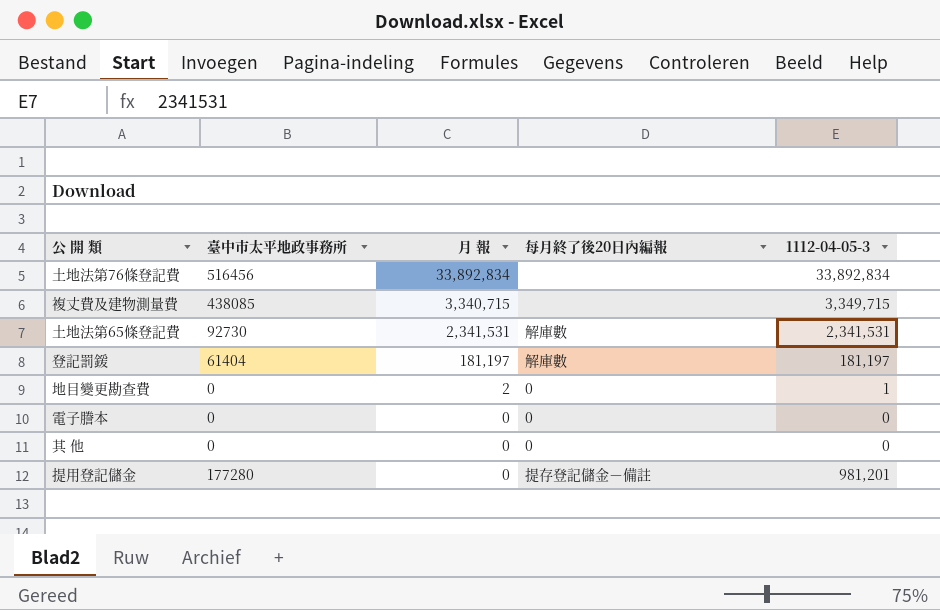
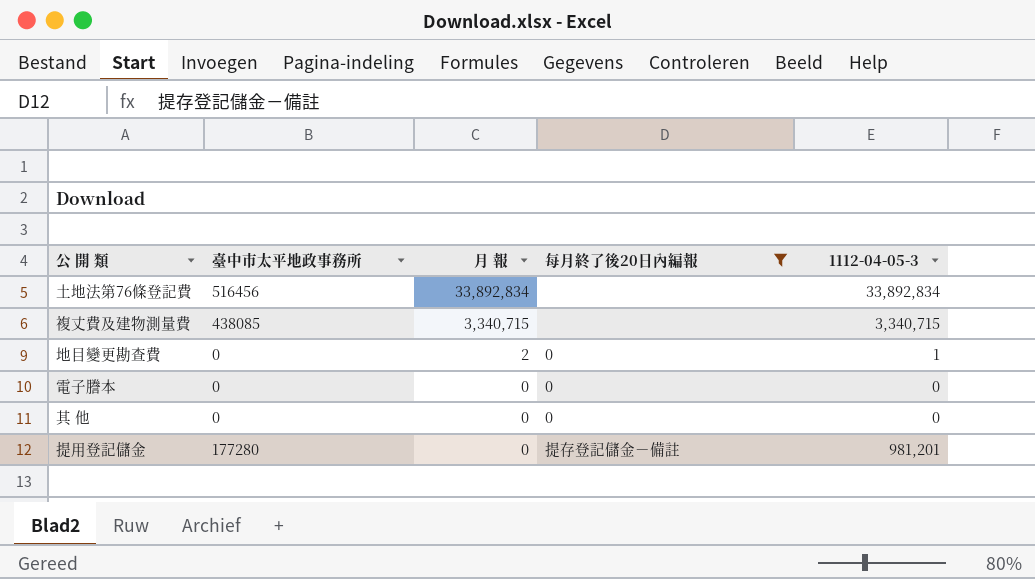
filter: none -> 每月終了後20日內編報 != 解庫數
複丈費及建物測量費 | 1112-04-05-3: 3,349,715 -> 3,340,715

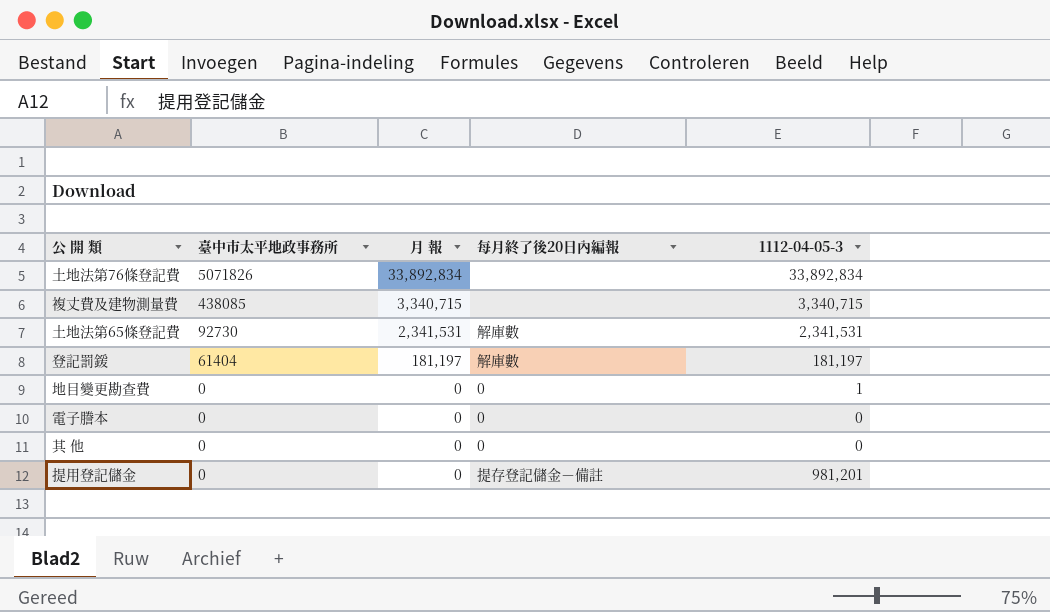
filter: 每月終了後20日內編報 != 解庫數 -> none
土地法第76條登記費 | 臺中市太平地政事務所: 516456 -> 5071826
地目變更勘查費 | 月 報: 2 -> 0
提用登記儲金 | 臺中市太平地政事務所: 177280 -> 0

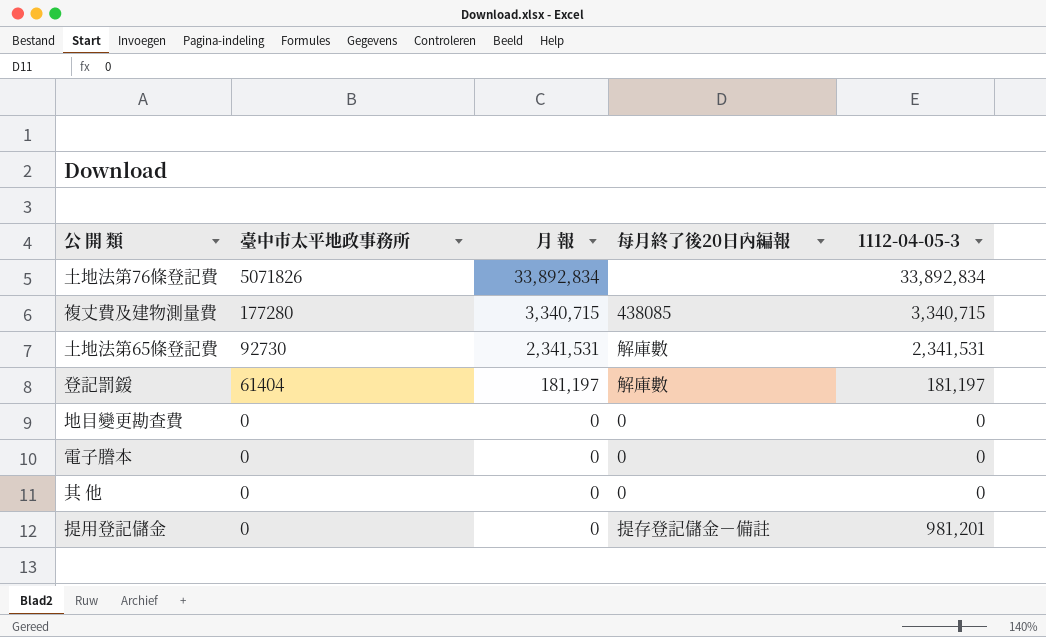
複丈費及建物測量費 | 臺中市太平地政事務所: 438085 -> 177280
複丈費及建物測量費 | 每月終了後20日內編報: none -> 438085
地目變更勘查費 | 1112-04-05-3: 1 -> 0

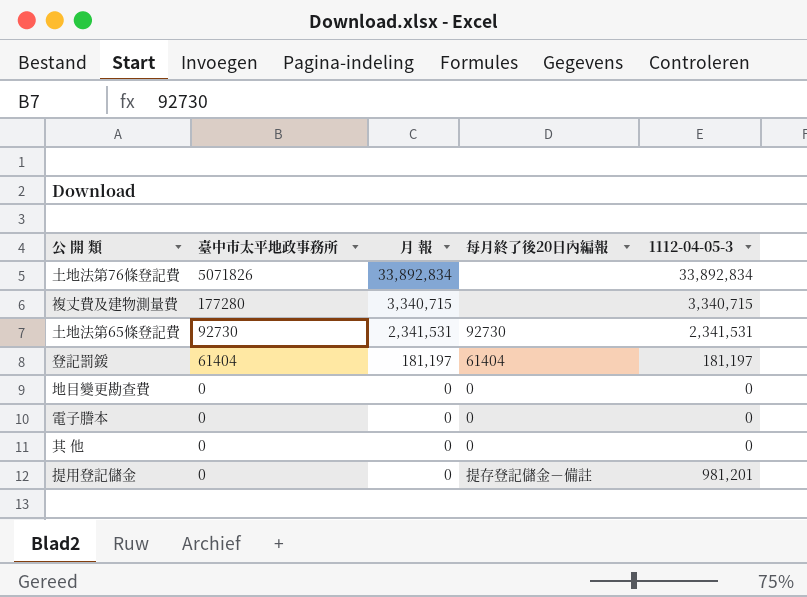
複丈費及建物測量費 | 每月終了後20日內編報: 438085 -> none
土地法第65條登記費 | 每月終了後20日內編報: 解庫數 -> 92730
登記罰鍰 | 每月終了後20日內編報: 解庫數 -> 61404

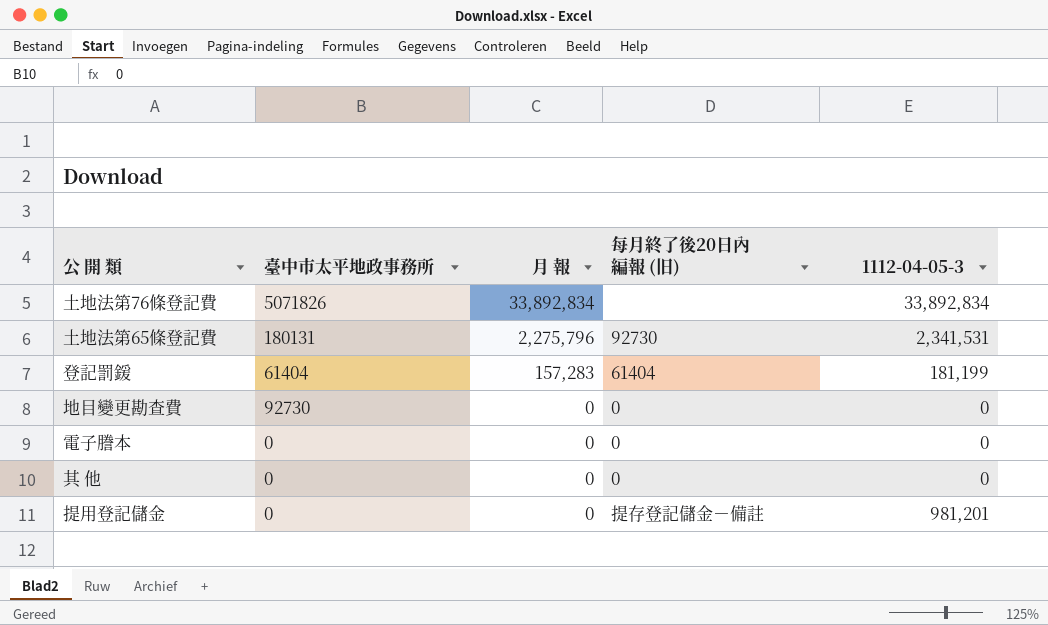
column name: 每月終了後20日內編報 -> 每月終了後20日內編報 (旧)
row 複丈費及建物測量費: 177280 | 3,340,715 | none | 3,340,715 -> none
土地法第65條登記費 | 臺中市太平地政事務所: 92730 -> 180131
土地法第65條登記費 | 月 報: 2,341,531 -> 2,275,796
登記罰鍰 | 月 報: 181,197 -> 157,283
登記罰鍰 | 1112-04-05-3: 181,197 -> 181,199
地目變更勘查費 | 臺中市太平地政事務所: 0 -> 92730

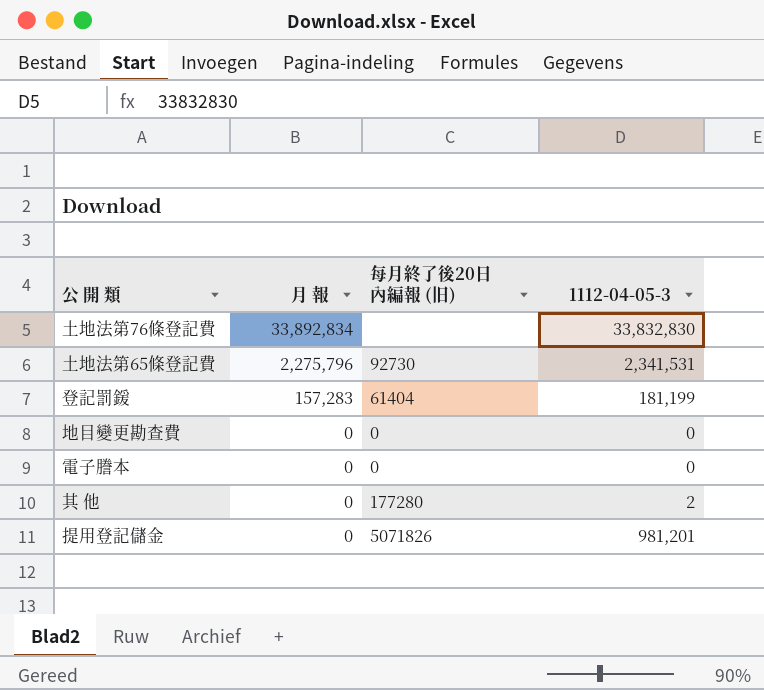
column 臺中市太平地政事務所 | position: 2 -> none
土地法第76條登記費 | 1112-04-05-3: 33,892,834 -> 33,832,830
其 他 | 每月終了後20日內編報 (旧): 0 -> 177280
其 他 | 1112-04-05-3: 0 -> 2
提用登記儲金 | 每月終了後20日內編報 (旧): 提存登記儲金－備註 -> 5071826

